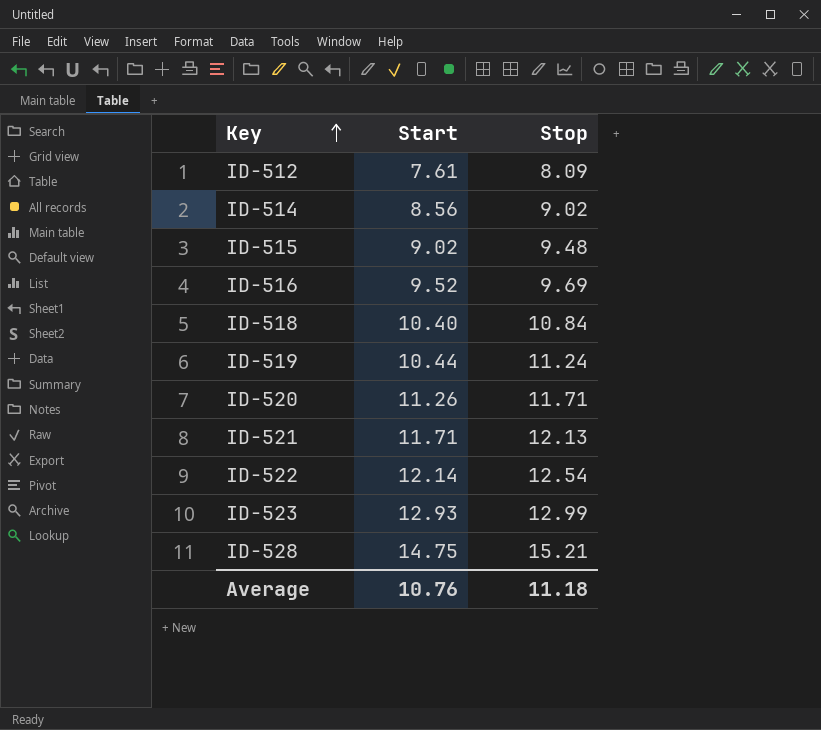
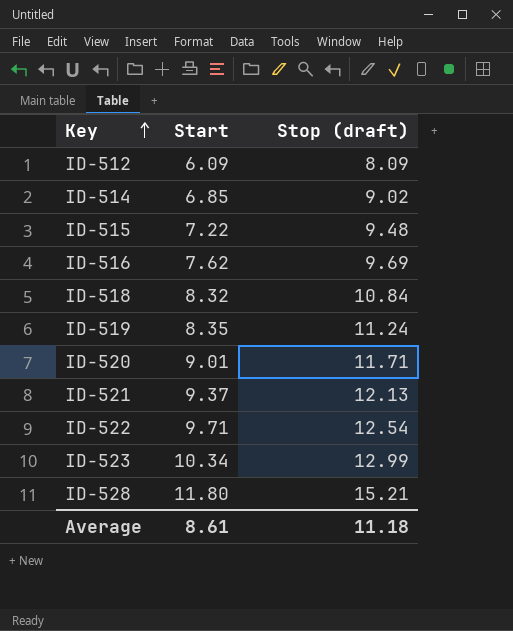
column name: Stop -> Stop (draft)
ID-512 | Start: 7.61 -> 6.09
ID-514 | Start: 8.56 -> 6.85
ID-515 | Start: 9.02 -> 7.22
ID-516 | Start: 9.52 -> 7.62
ID-518 | Start: 10.40 -> 8.32
ID-519 | Start: 10.44 -> 8.35
ID-520 | Start: 11.26 -> 9.01
ID-521 | Start: 11.71 -> 9.37
ID-522 | Start: 12.14 -> 9.71
ID-523 | Start: 12.93 -> 10.34
ID-528 | Start: 14.75 -> 11.80
Average | Start: 10.76 -> 8.61

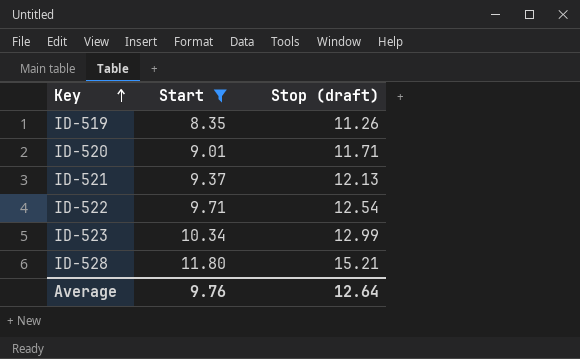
filter: none -> Start >= 8.35
ID-519 | Stop (draft): 11.24 -> 11.26
Average | Start: 8.61 -> 9.76
Average | Stop (draft): 11.18 -> 12.64

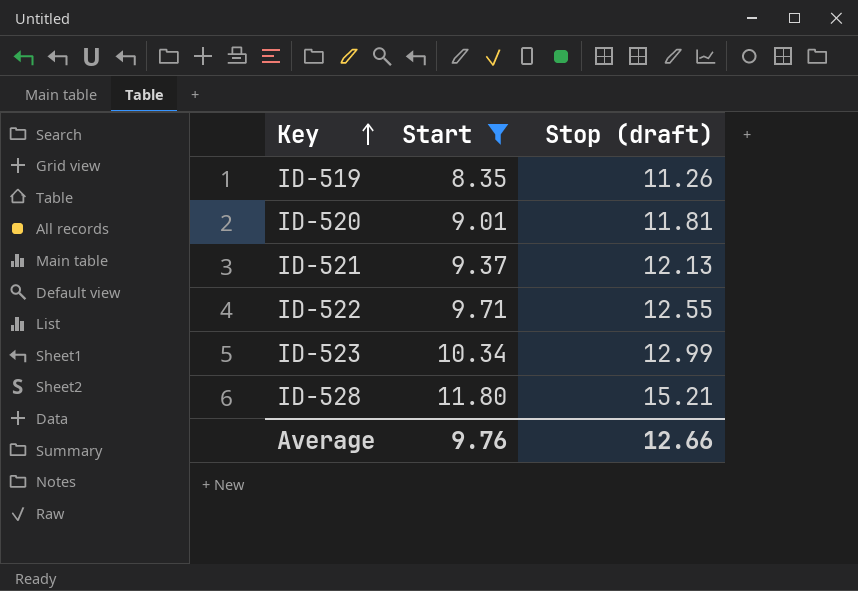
ID-520 | Stop (draft): 11.71 -> 11.81
ID-522 | Stop (draft): 12.54 -> 12.55
Average | Stop (draft): 12.64 -> 12.66

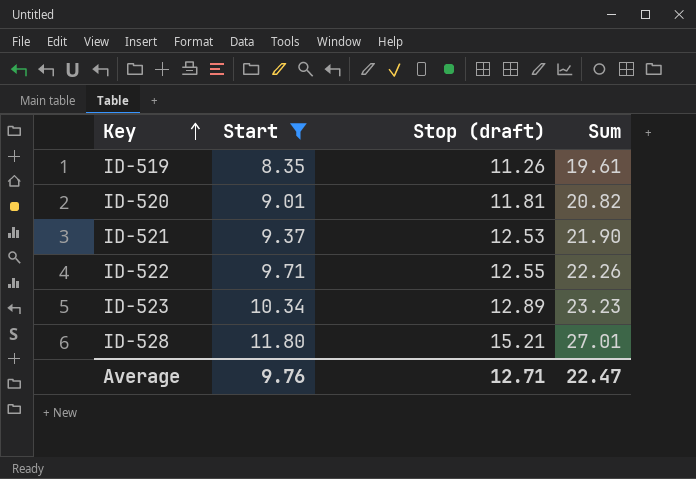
column Sum | formula: none -> [Start] + [Stop (draft)]
ID-521 | Stop (draft): 12.13 -> 12.53
ID-523 | Stop (draft): 12.99 -> 12.89
Average | Stop (draft): 12.66 -> 12.71

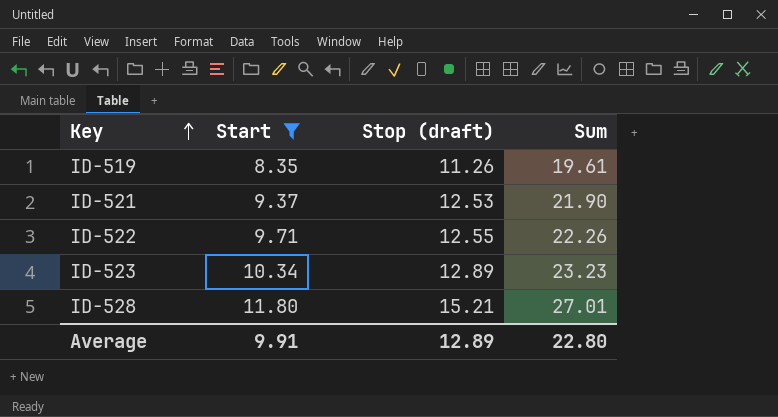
row ID-520: 9.01 | 11.81 | 20.82 -> none
Average | Start: 9.76 -> 9.91
Average | Stop (draft): 12.71 -> 12.89
Average | Sum: 22.47 -> 22.80

